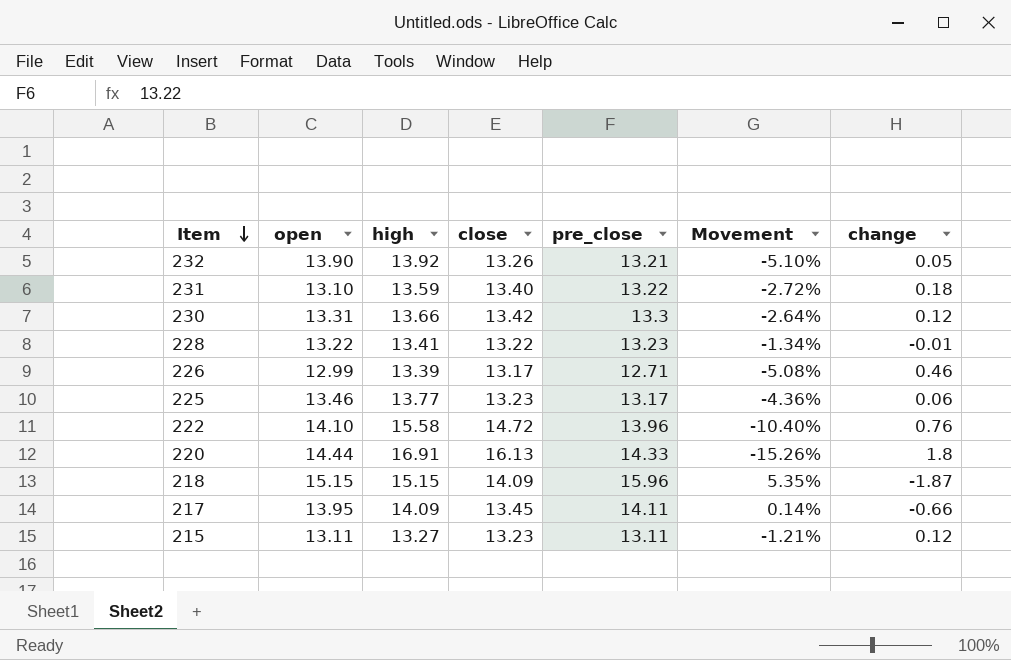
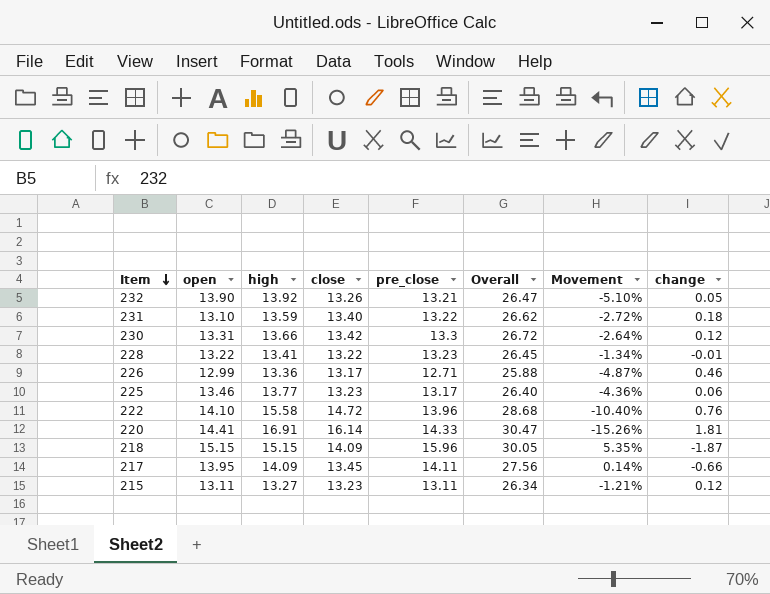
column Overall | formula: none -> [close] + [pre_close]
226 | high: 13.39 -> 13.36
226 | Movement: -5.08% -> -4.87%
220 | open: 14.44 -> 14.41
220 | close: 16.13 -> 16.14
220 | change: 1.8 -> 1.81

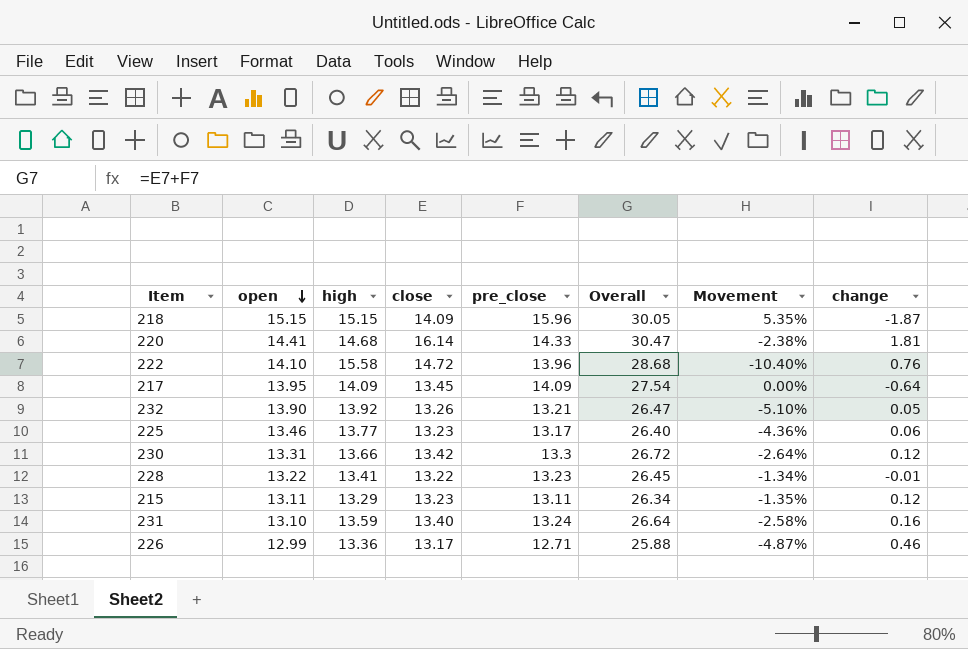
row order: Item descending -> open descending
220 | high: 16.91 -> 14.68
220 | Movement: -15.26% -> -2.38%
217 | pre_close: 14.11 -> 14.09
217 | Overall: 27.56 -> 27.54
217 | Movement: 0.14% -> 0.00%
217 | change: -0.66 -> -0.64
215 | high: 13.27 -> 13.29
215 | Movement: -1.21% -> -1.35%
231 | pre_close: 13.22 -> 13.24
231 | Overall: 26.62 -> 26.64
231 | Movement: -2.72% -> -2.58%
231 | change: 0.18 -> 0.16

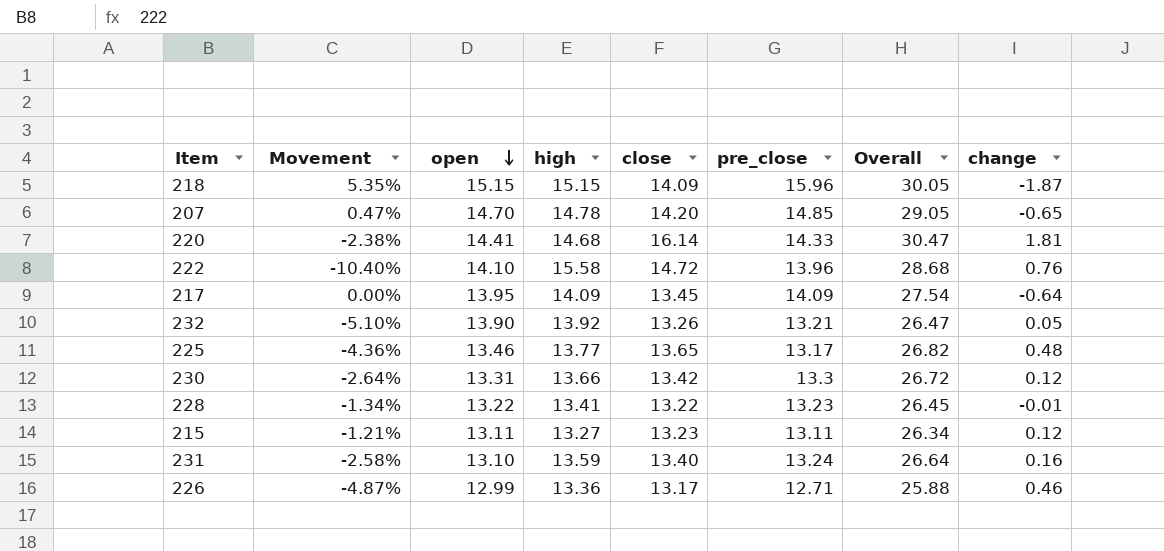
column Movement | position: 7 -> 2
row 207: none -> 0.47% | 14.70 | 14.78 | 14.20 | 14.85 | 29.05 | -0.65
225 | close: 13.23 -> 13.65
225 | Overall: 26.40 -> 26.82
225 | change: 0.06 -> 0.48
215 | Movement: -1.35% -> -1.21%
215 | high: 13.29 -> 13.27

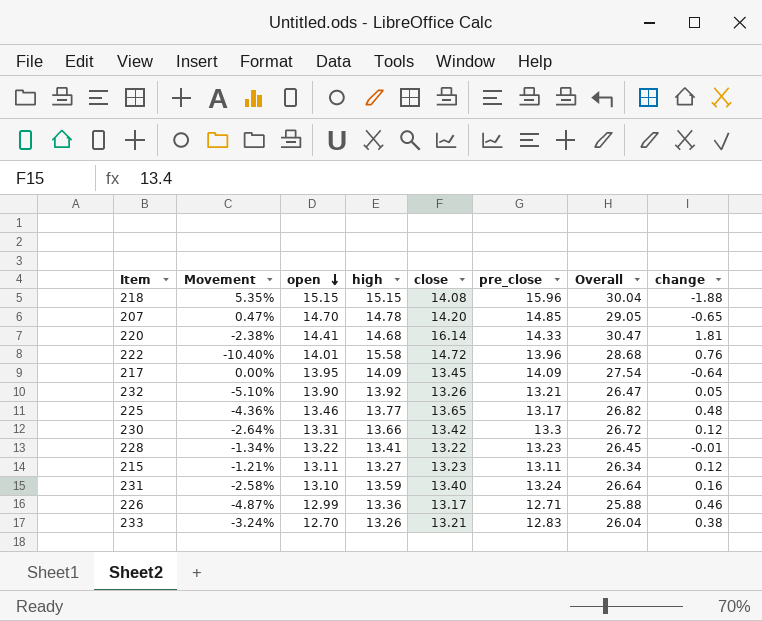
218 | close: 14.09 -> 14.08
218 | Overall: 30.05 -> 30.04
218 | change: -1.87 -> -1.88
222 | open: 14.10 -> 14.01
row 233: none -> -3.24% | 12.70 | 13.26 | 13.21 | 12.83 | 26.04 | 0.38

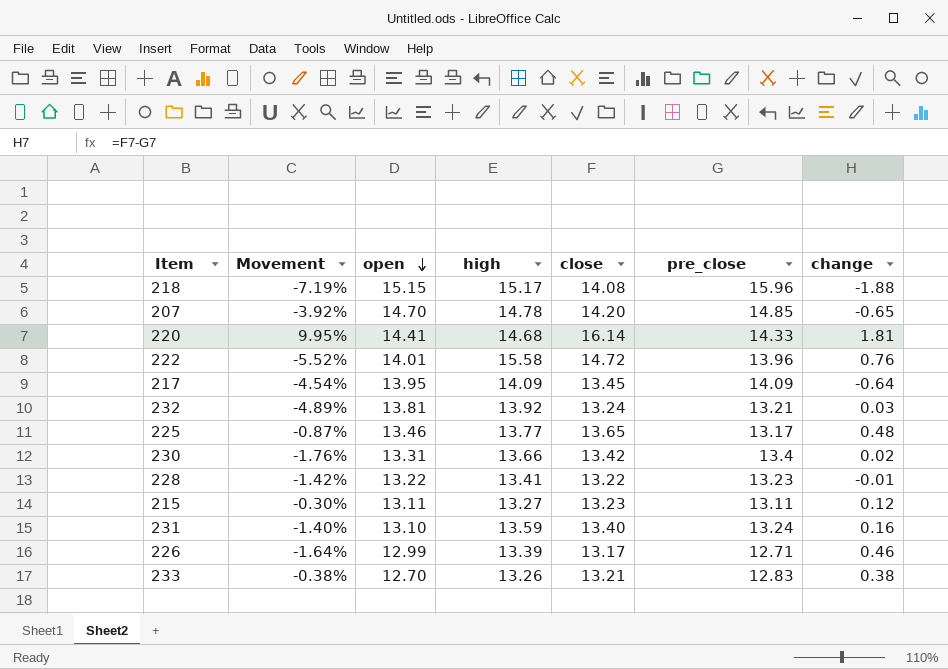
column Overall | formula: [close] + [pre_close] -> none
column Movement | formula: ([pre_close] - [high]) / [high] -> ([close] - [high]) / [high]
218 | high: 15.15 -> 15.17
232 | open: 13.90 -> 13.81
232 | close: 13.26 -> 13.24
232 | change: 0.05 -> 0.03
230 | pre_close: 13.3 -> 13.4
230 | change: 0.12 -> 0.02
226 | high: 13.36 -> 13.39

